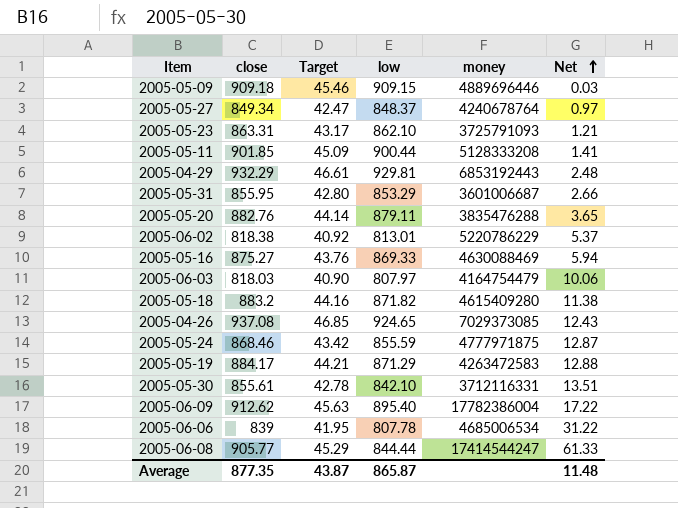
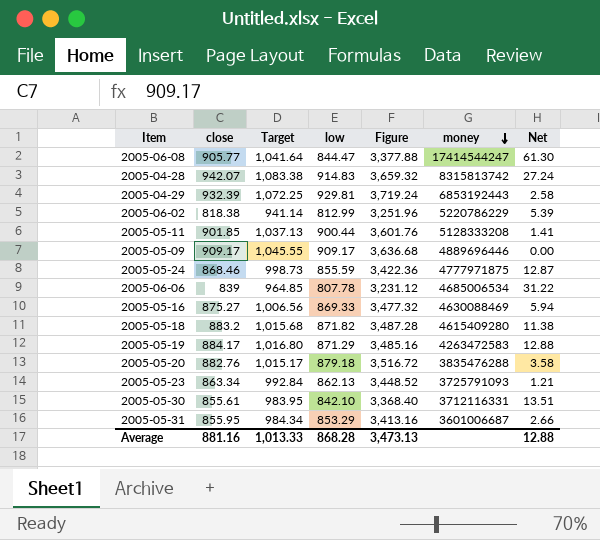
row order: Net ascending -> money descending
column Target | formula: [close] * 0.05 -> [close] * 1.15
column Figure | formula: none -> [low] * 4
row 2005-05-27: 849.34 | 42.47 | 848.37 | 4240678764 | 0.97 -> none
row 2005-06-03: 818.03 | 40.90 | 807.97 | 4164754479 | 10.06 -> none
row 2005-04-26: 937.08 | 46.85 | 924.65 | 7029373085 | 12.43 -> none
row 2005-06-09: 912.62 | 45.63 | 895.40 | 17782386004 | 17.22 -> none
2005-06-08 | low: 844.44 -> 844.47
2005-06-08 | Net: 61.33 -> 61.30
row 2005-04-28: none -> 942.07 | 1,083.38 | 914.83 | 3,659.32 | 8315813742 | 27.24
2005-04-29 | close: 932.29 -> 932.39
2005-04-29 | Net: 2.48 -> 2.58
2005-06-02 | low: 813.01 -> 812.99
2005-06-02 | Net: 5.37 -> 5.39
2005-05-09 | close: 909.18 -> 909.17
2005-05-09 | low: 909.15 -> 909.17
2005-05-09 | Net: 0.03 -> 0.00
2005-05-20 | low: 879.11 -> 879.18
2005-05-20 | Net: 3.65 -> 3.58
2005-05-23 | close: 863.31 -> 863.34
2005-05-23 | low: 862.10 -> 862.13
Average | close: 877.35 -> 881.16
Average | Target: 43.87 -> 1,013.33
Average | low: 865.87 -> 868.28
Average | Net: 11.48 -> 12.88

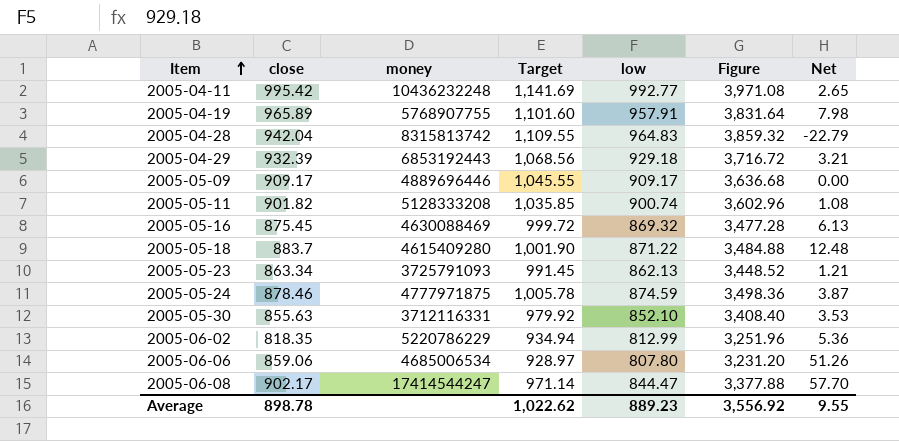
row order: money descending -> Item ascending
column money | position: 6 -> 3
column Target | formula: [close] * 1.15 -> [low] * 1.15
row 2005-05-19: 884.17 | 1,016.80 | 871.29 | 3,485.16 | 4263472583 | 12.88 -> none
row 2005-05-20: 882.76 | 1,015.17 | 879.18 | 3,516.72 | 3835476288 | 3.58 -> none
row 2005-05-31: 855.95 | 984.34 | 853.29 | 3,413.16 | 3601006687 | 2.66 -> none
row 2005-04-11: none -> 995.42 | 10436232248 | 1,141.69 | 992.77 | 3,971.08 | 2.65
row 2005-04-19: none -> 965.89 | 5768907755 | 1,101.60 | 957.91 | 3,831.64 | 7.98
2005-04-28 | close: 942.07 -> 942.04
2005-04-28 | low: 914.83 -> 964.83
2005-04-28 | Figure: 3,659.32 -> 3,859.32
2005-04-28 | Net: 27.24 -> -22.79
2005-04-29 | low: 929.81 -> 929.18
2005-04-29 | Figure: 3,719.24 -> 3,716.72
2005-04-29 | Net: 2.58 -> 3.21
2005-05-11 | close: 901.85 -> 901.82
2005-05-11 | low: 900.44 -> 900.74
2005-05-11 | Figure: 3,601.76 -> 3,602.96
2005-05-11 | Net: 1.41 -> 1.08
2005-05-16 | close: 875.27 -> 875.45
2005-05-16 | low: 869.33 -> 869.32
2005-05-16 | Figure: 3,477.32 -> 3,477.28
2005-05-16 | Net: 5.94 -> 6.13
2005-05-18 | close: 883.2 -> 883.7
2005-05-18 | low: 871.82 -> 871.22
2005-05-18 | Figure: 3,487.28 -> 3,484.88
2005-05-18 | Net: 11.38 -> 12.48
2005-05-24 | close: 868.46 -> 878.46
2005-05-24 | low: 855.59 -> 874.59
2005-05-24 | Figure: 3,422.36 -> 3,498.36
2005-05-24 | Net: 12.87 -> 3.87
2005-05-30 | close: 855.61 -> 855.63
2005-05-30 | low: 842.10 -> 852.10
2005-05-30 | Figure: 3,368.40 -> 3,408.40
2005-05-30 | Net: 13.51 -> 3.53
2005-06-02 | close: 818.38 -> 818.35
2005-06-02 | Net: 5.39 -> 5.36
2005-06-06 | close: 839 -> 859.06
2005-06-06 | low: 807.78 -> 807.80
2005-06-06 | Figure: 3,231.12 -> 3,231.20
2005-06-06 | Net: 31.22 -> 51.26
2005-06-08 | close: 905.77 -> 902.17
2005-06-08 | Net: 61.30 -> 57.70
Average | close: 881.16 -> 898.78
Average | Target: 1,013.33 -> 1,022.62
Average | low: 868.28 -> 889.23
Average | Figure: 3,473.13 -> 3,556.92
Average | Net: 12.88 -> 9.55

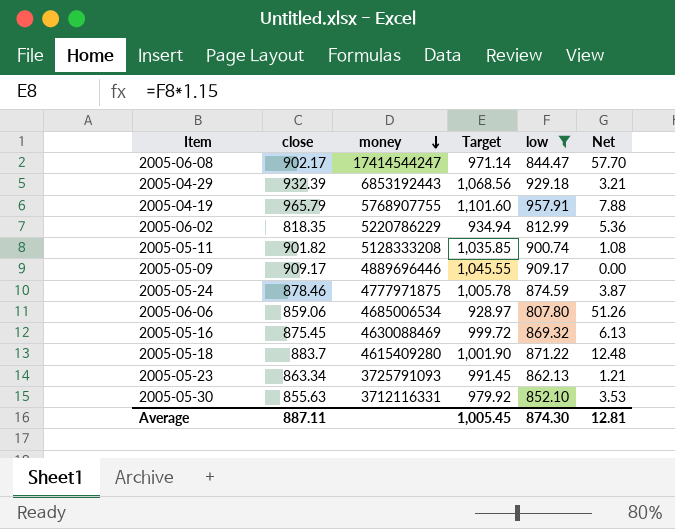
filter: none -> low <= 957.91
row order: Item ascending -> money descending
column Figure | formula: [low] * 4 -> none
2005-04-19 | close: 965.89 -> 965.79
2005-04-19 | Net: 7.98 -> 7.88
Average | close: 898.78 -> 887.11
Average | Target: 1,022.62 -> 1,005.45
Average | low: 889.23 -> 874.30
Average | Net: 9.55 -> 12.81

